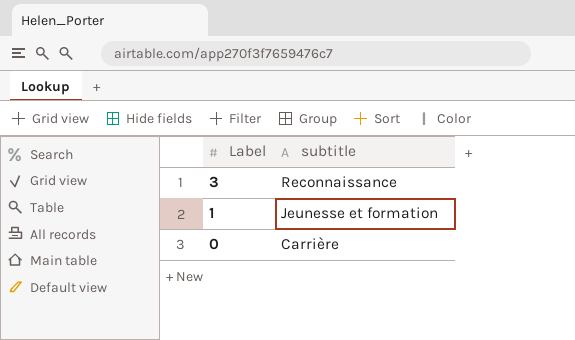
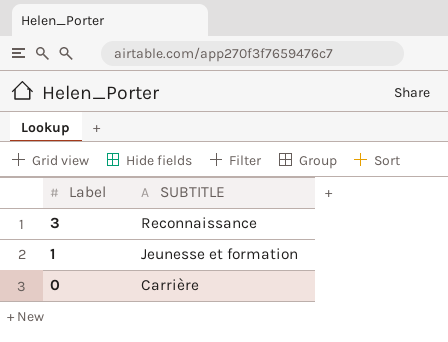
column name: subtitle -> SUBTITLE

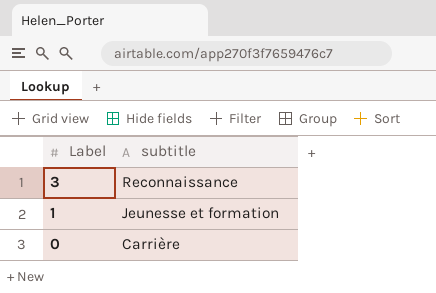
column name: SUBTITLE -> subtitle

